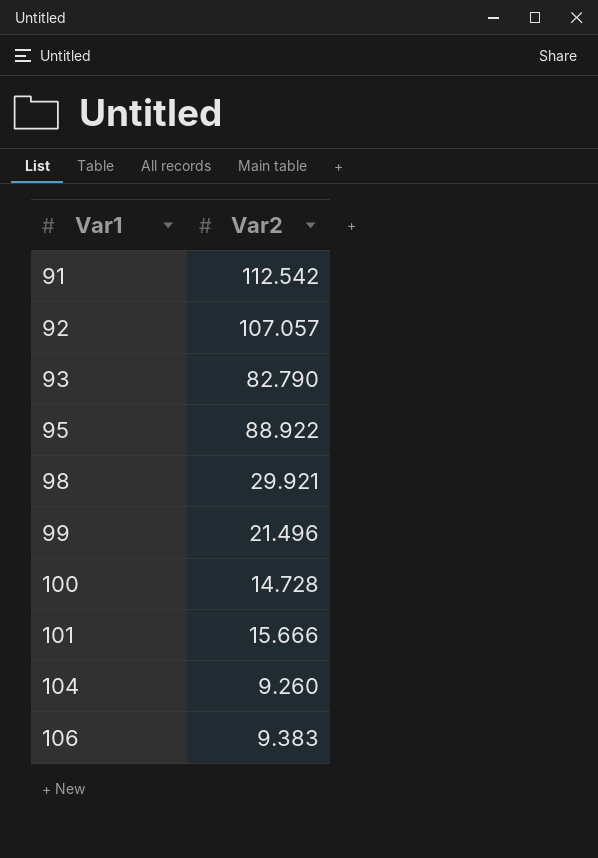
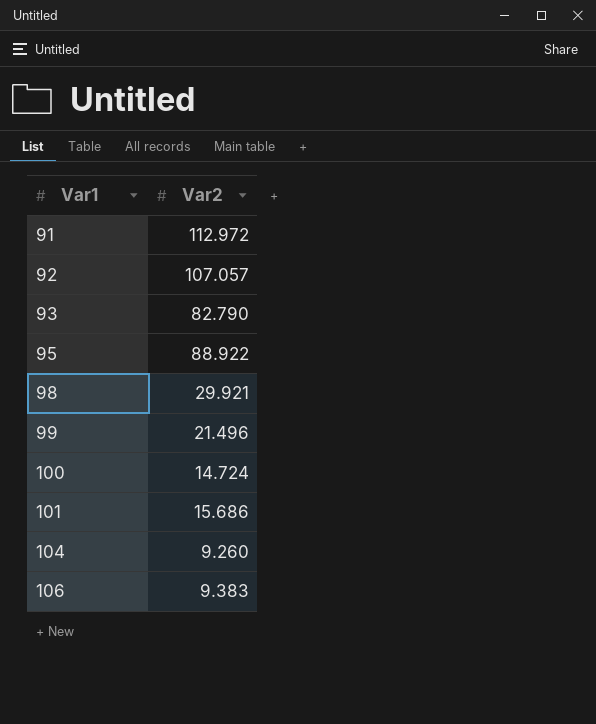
91 | Var2: 112.542 -> 112.972
100 | Var2: 14.728 -> 14.724
101 | Var2: 15.666 -> 15.686

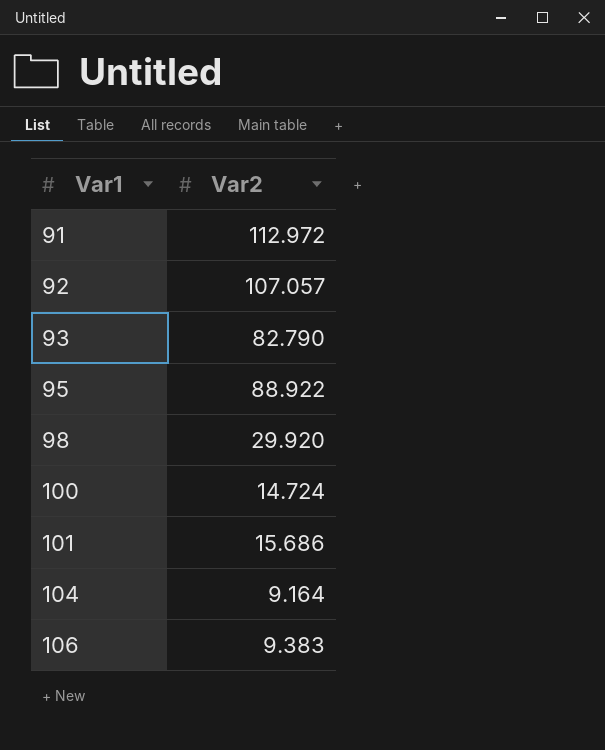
row 99: 21.496 -> none
98 | Var2: 29.921 -> 29.920
104 | Var2: 9.260 -> 9.164

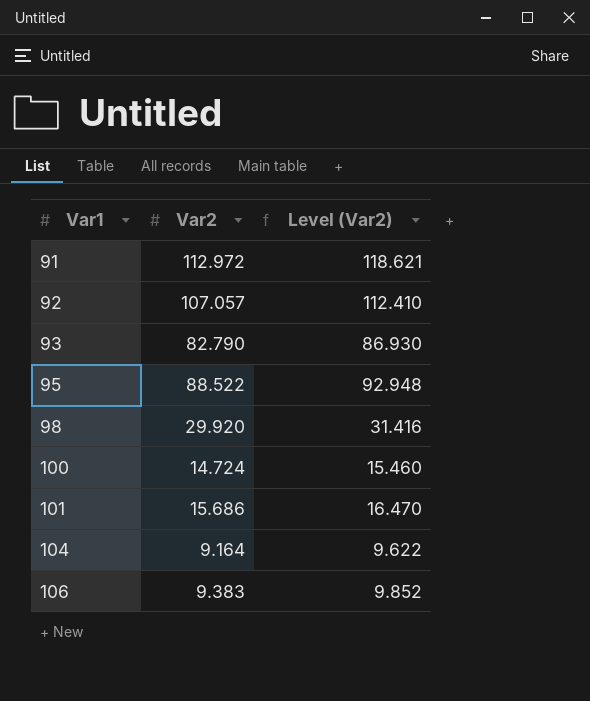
column Level (Var2) | formula: none -> [Var2] * 1.05
95 | Var2: 88.922 -> 88.522

